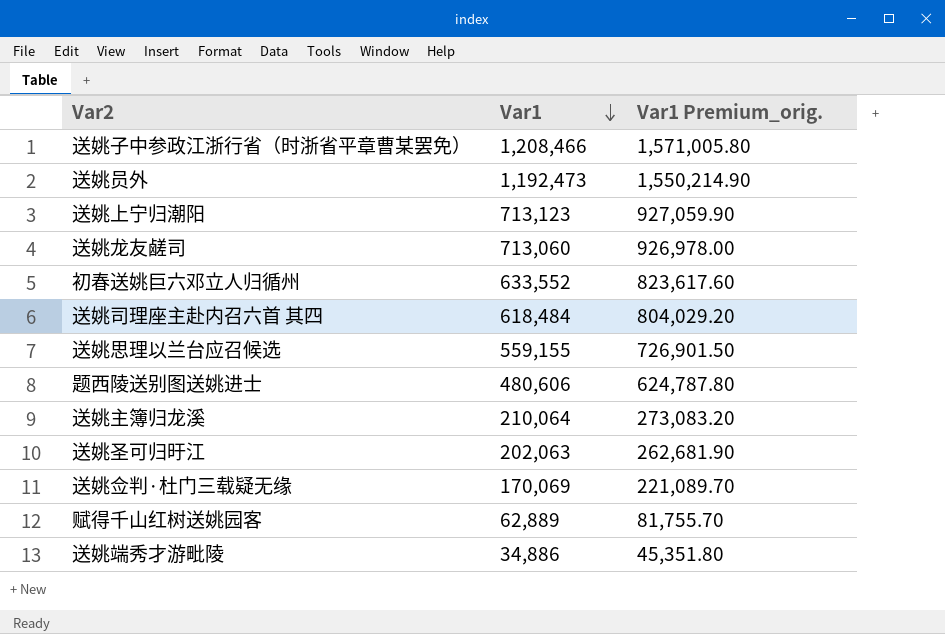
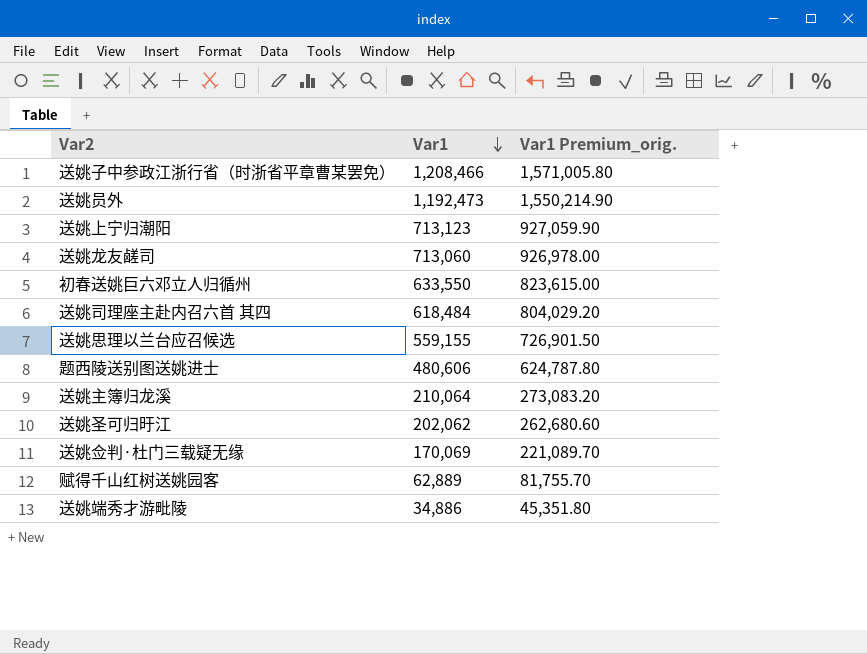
初春送姚巨六邓立人归循州 | Var1: 633,552 -> 633,550
初春送姚巨六邓立人归循州 | Var1 Premium_orig.: 823,617.60 -> 823,615.00
送姚圣可归旴江 | Var1: 202,063 -> 202,062
送姚圣可归旴江 | Var1 Premium_orig.: 262,681.90 -> 262,680.60

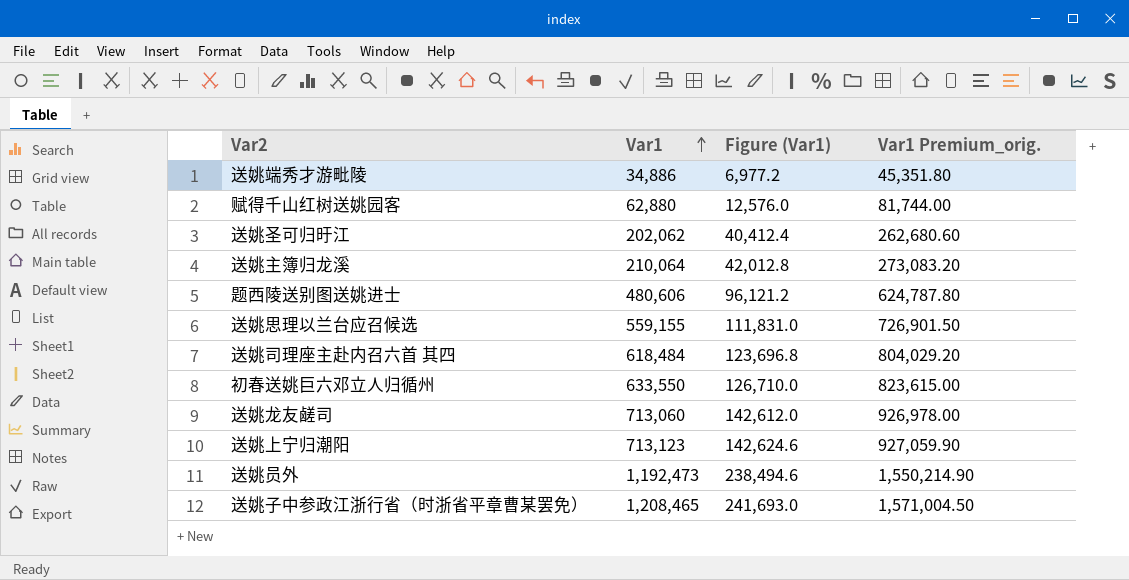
row order: Var1 descending -> Var1 ascending
column Figure (Var1) | formula: none -> [Var1] * 0.2
row 送姚佥判·杜门三载疑无缘: 170,069 | 221,089.70 -> none
赋得千山红树送姚园客 | Var1: 62,889 -> 62,880
赋得千山红树送姚园客 | Var1 Premium_orig.: 81,755.70 -> 81,744.00
送姚子中参政江浙行省（时浙省平章曹某罢免） | Var1: 1,208,466 -> 1,208,465
送姚子中参政江浙行省（时浙省平章曹某罢免） | Var1 Premium_orig.: 1,571,005.80 -> 1,571,004.50

